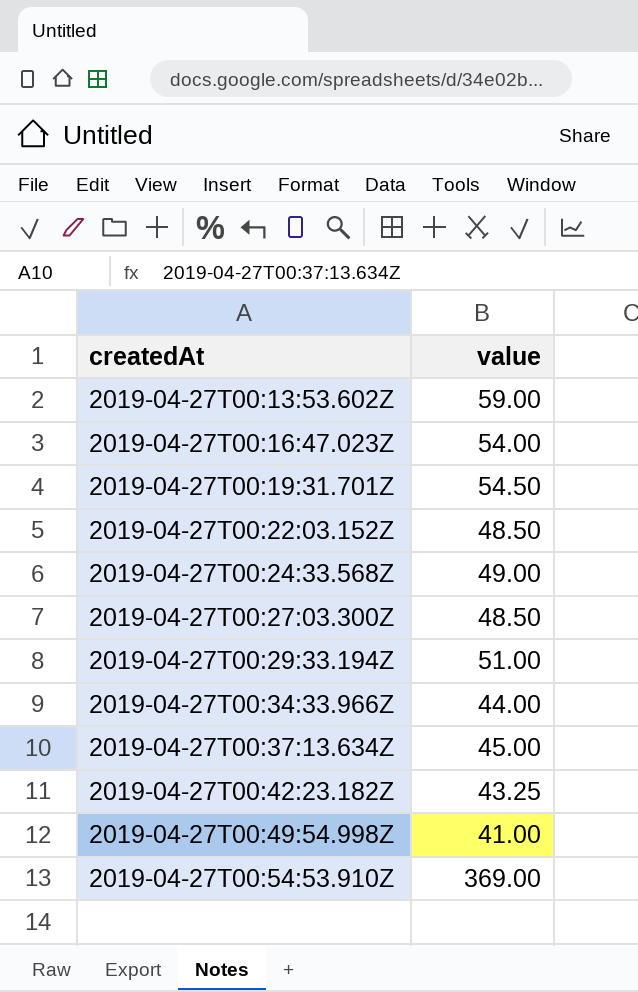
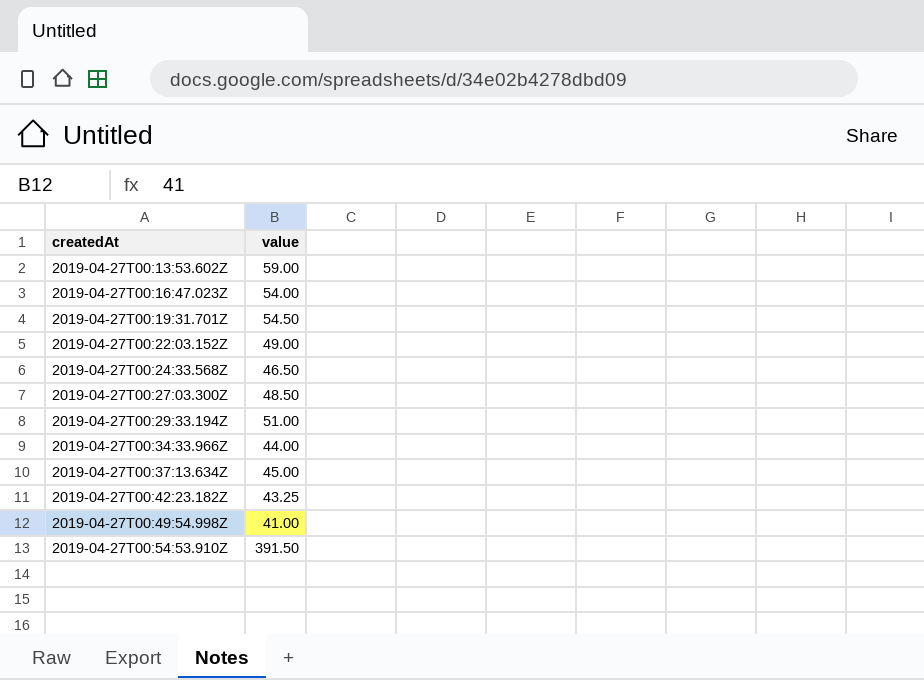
2019-04-27T00:22:03.152Z | value: 48.50 -> 49.00
2019-04-27T00:24:33.568Z | value: 49.00 -> 46.50
2019-04-27T00:54:53.910Z | value: 369.00 -> 391.50

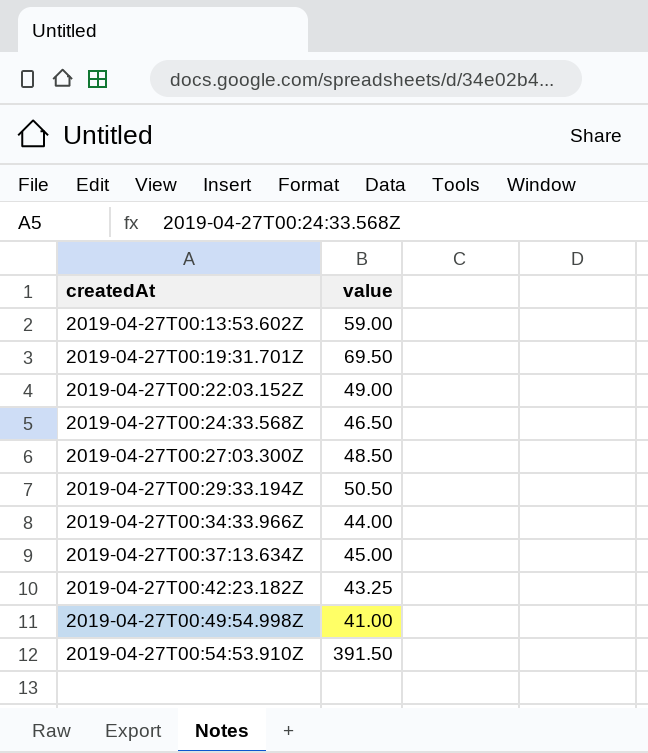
row 2019-04-27T00:16:47.023Z: 54.00 -> none
2019-04-27T00:19:31.701Z | value: 54.50 -> 69.50
2019-04-27T00:29:33.194Z | value: 51.00 -> 50.50

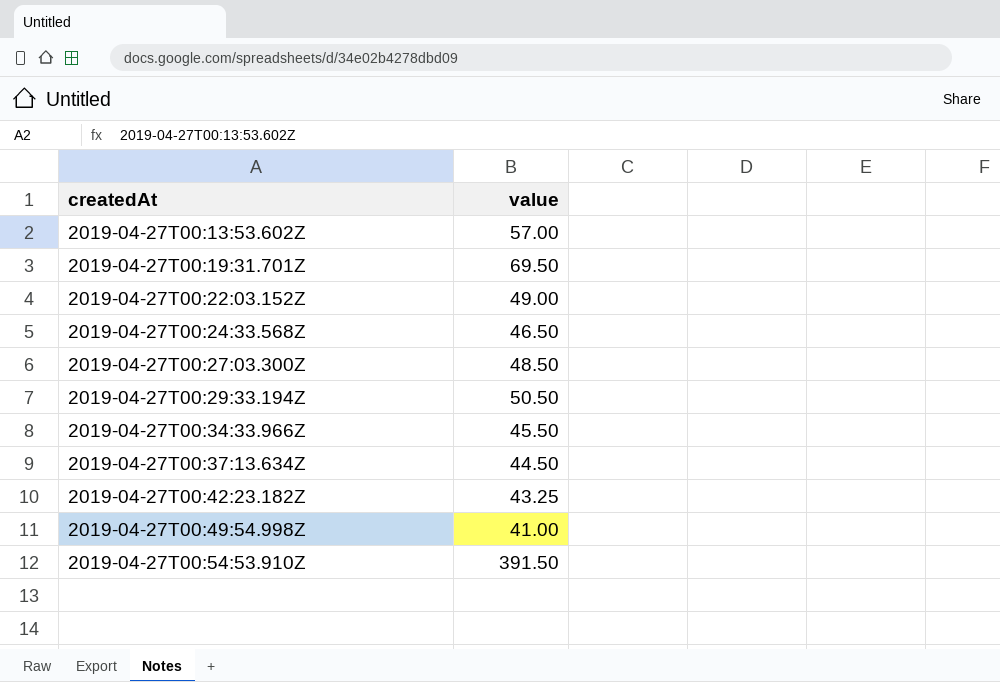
2019-04-27T00:13:53.602Z | value: 59.00 -> 57.00
2019-04-27T00:34:33.966Z | value: 44.00 -> 45.50
2019-04-27T00:37:13.634Z | value: 45.00 -> 44.50

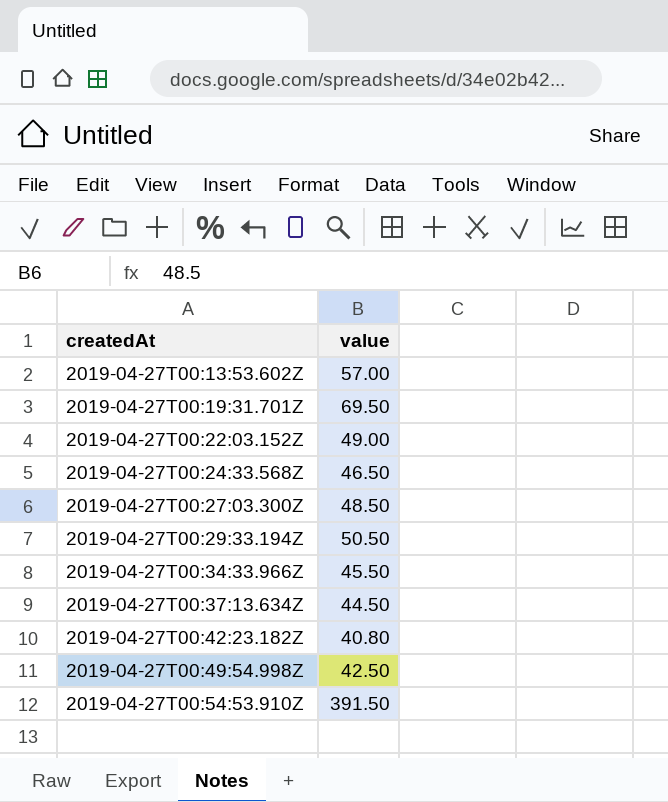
2019-04-27T00:42:23.182Z | value: 43.25 -> 40.80
2019-04-27T00:49:54.998Z | value: 41.00 -> 42.50

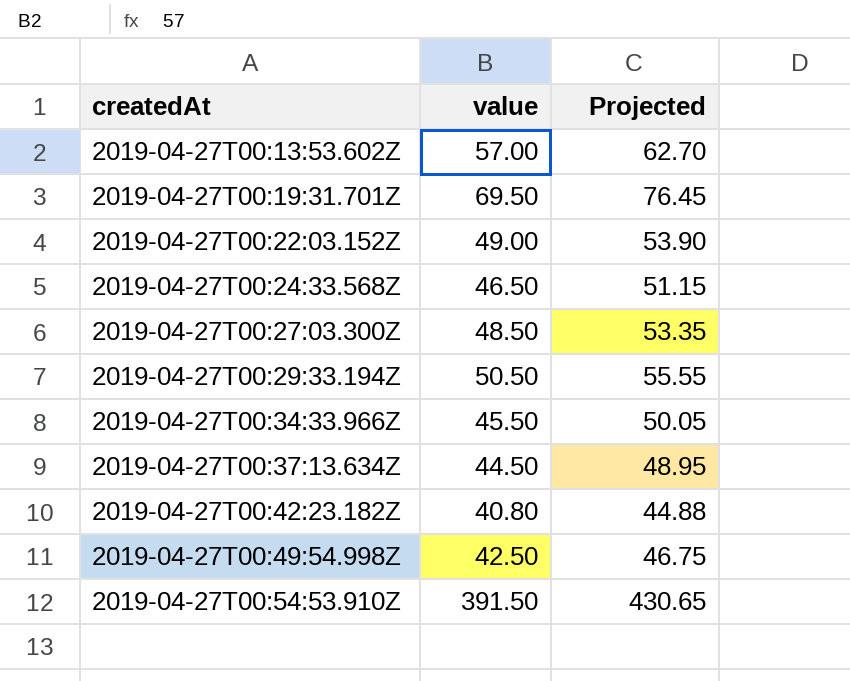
column Projected | formula: none -> [value] * 1.1

